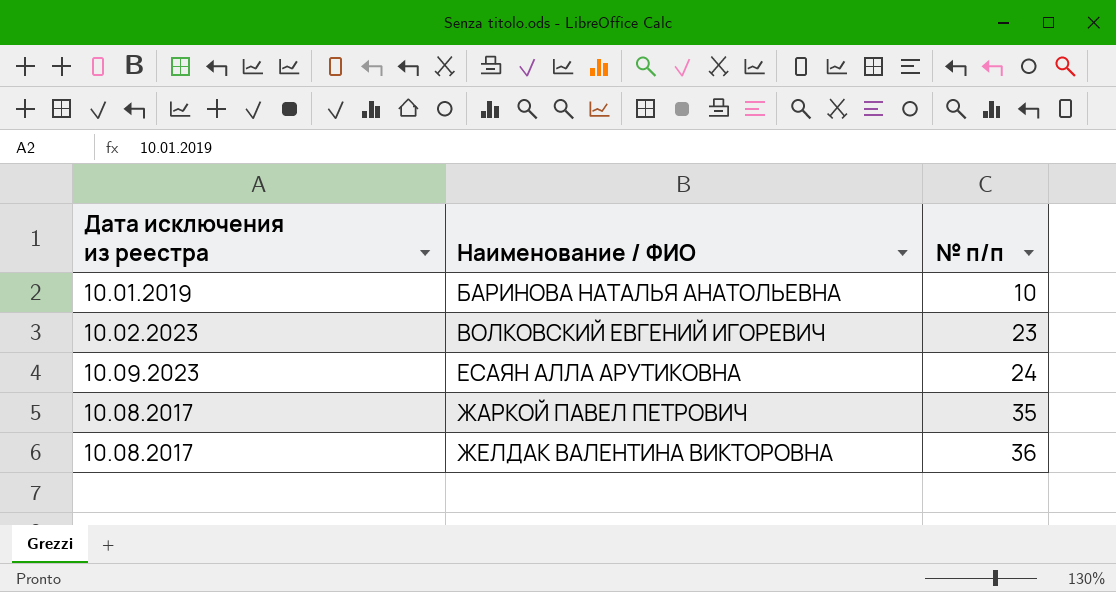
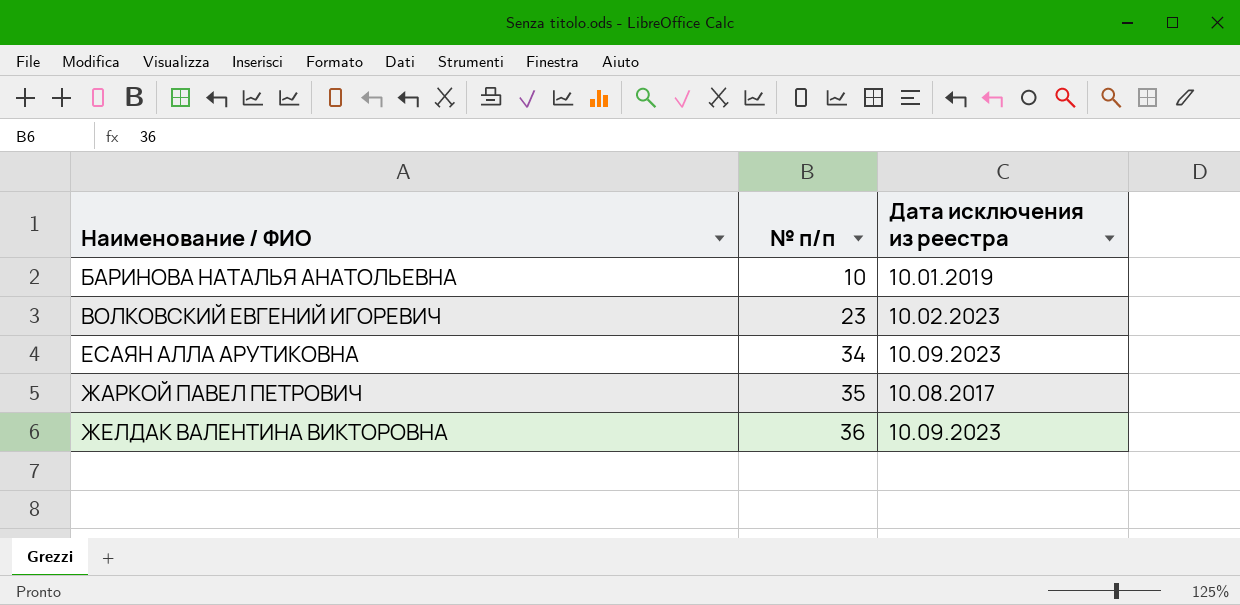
column Дата исключения из реестра | position: 1 -> 3
ЕСАЯН АЛЛА АРУТИКОВНА | № п/п: 24 -> 34
ЖЕЛДАК ВАЛЕНТИНА ВИКТОРОВНА | Дата исключения из реестра: 10.08.2017 -> 10.09.2023

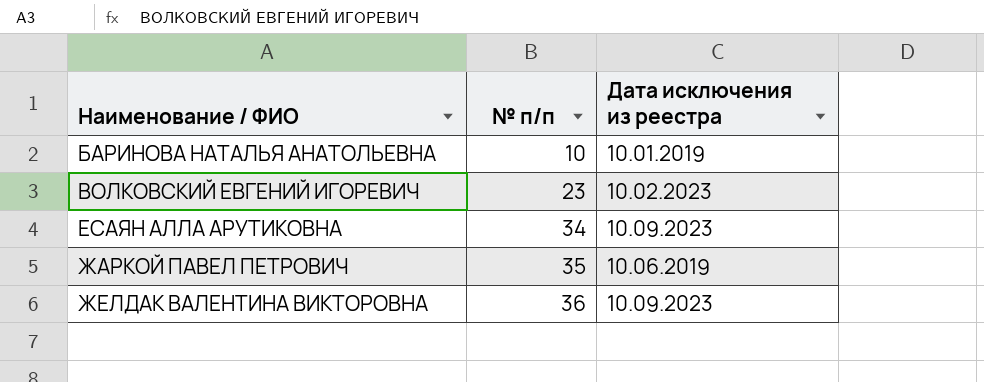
ЖАРКОЙ ПАВЕЛ ПЕТРОВИЧ | Дата исключения из реестра: 10.08.2017 -> 10.06.2019

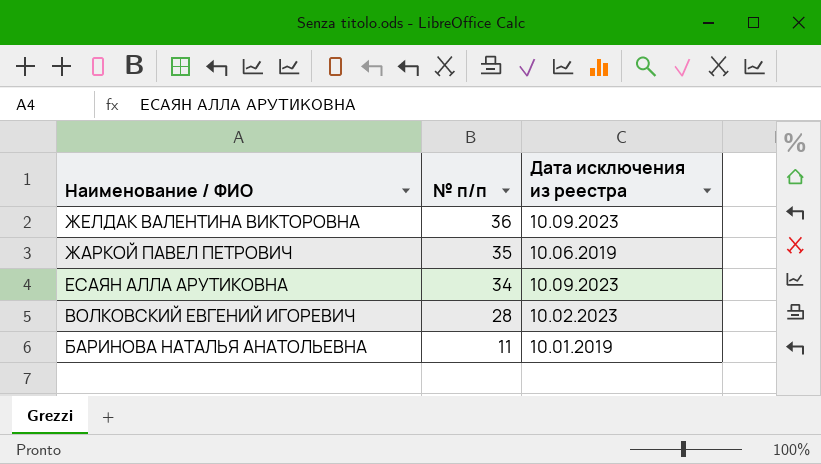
row order: Наименование / ФИО ascending -> Наименование / ФИО descending
ВОЛКОВСКИЙ ЕВГЕНИЙ ИГОРЕВИЧ | № п/п: 23 -> 28
БАРИНОВА НАТАЛЬЯ АНАТОЛЬЕВНА | № п/п: 10 -> 11

